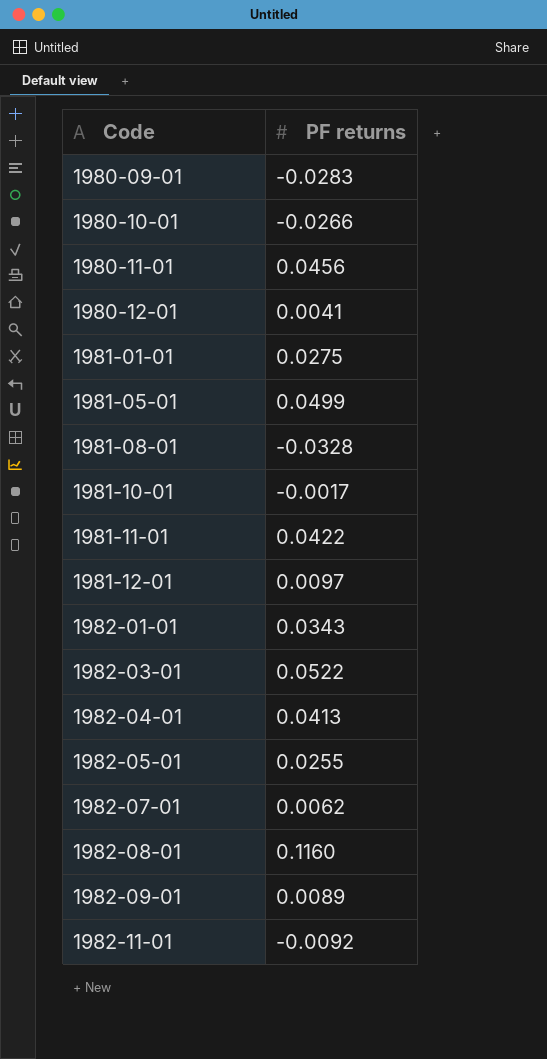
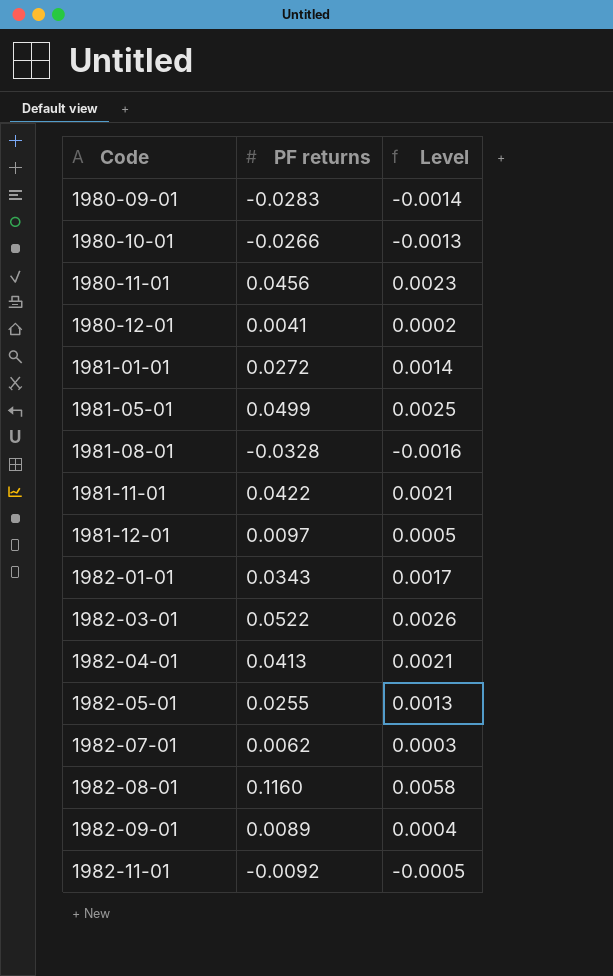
column Level | formula: none -> [PF returns] * 0.05
row 1981-10-01: -0.0017 -> none
1981-01-01 | PF returns: 0.0275 -> 0.0272

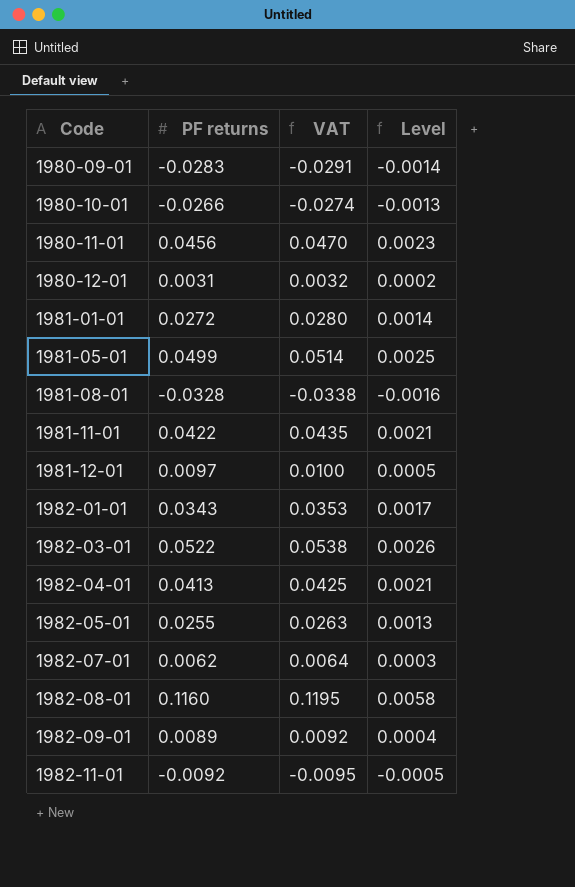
column VAT | formula: none -> [PF returns] * 1.03
1980-12-01 | PF returns: 0.0041 -> 0.0031

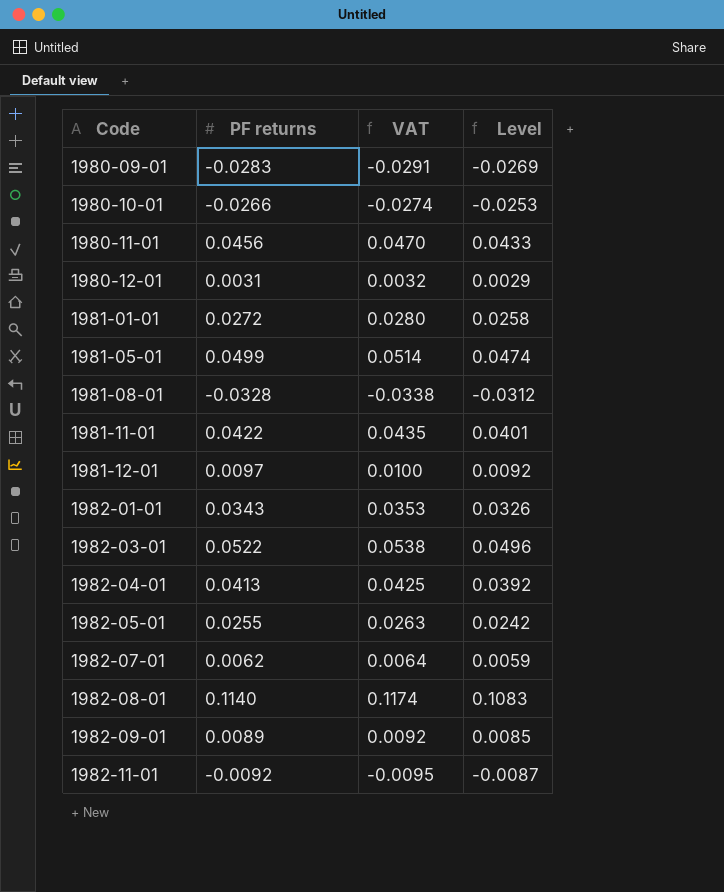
column Level | formula: [PF returns] * 0.05 -> [PF returns] * 0.95
1982-08-01 | PF returns: 0.1160 -> 0.1140
1982-08-01 | VAT: 0.1195 -> 0.1174

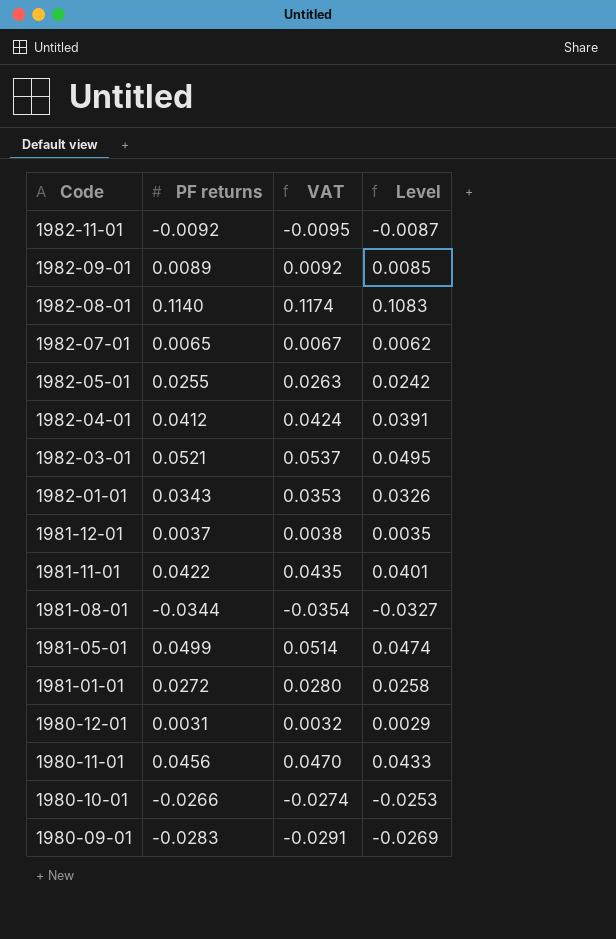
row order: Code ascending -> Code descending
1982-07-01 | PF returns: 0.0062 -> 0.0065
1982-07-01 | VAT: 0.0064 -> 0.0067
1982-07-01 | Level: 0.0059 -> 0.0062
1982-04-01 | PF returns: 0.0413 -> 0.0412
1982-04-01 | VAT: 0.0425 -> 0.0424
1982-04-01 | Level: 0.0392 -> 0.0391
1982-03-01 | PF returns: 0.0522 -> 0.0521
1982-03-01 | VAT: 0.0538 -> 0.0537
1982-03-01 | Level: 0.0496 -> 0.0495
1981-12-01 | PF returns: 0.0097 -> 0.0037
1981-12-01 | VAT: 0.0100 -> 0.0038
1981-12-01 | Level: 0.0092 -> 0.0035
1981-08-01 | PF returns: -0.0328 -> -0.0344
1981-08-01 | VAT: -0.0338 -> -0.0354
1981-08-01 | Level: -0.0312 -> -0.0327

